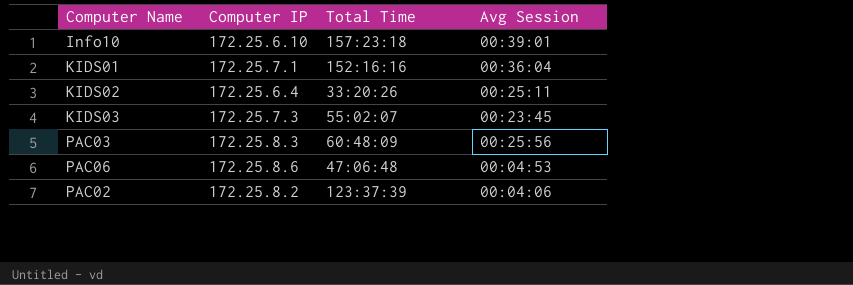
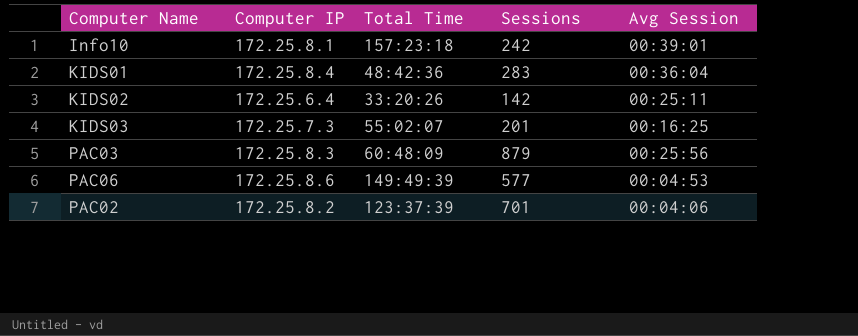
column Sessions | position: none -> 4
Info10 | Computer IP: 172.25.6.10 -> 172.25.8.1
KIDS01 | Computer IP: 172.25.7.1 -> 172.25.8.4
KIDS01 | Total Time: 152:16:16 -> 48:42:36
KIDS03 | Avg Session: 00:23:45 -> 00:16:25
PAC06 | Total Time: 47:06:48 -> 149:49:39

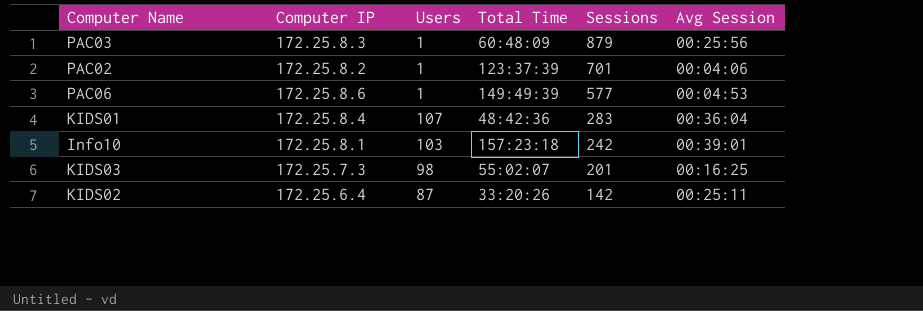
row order: none -> Sessions descending
column Users | position: none -> 3

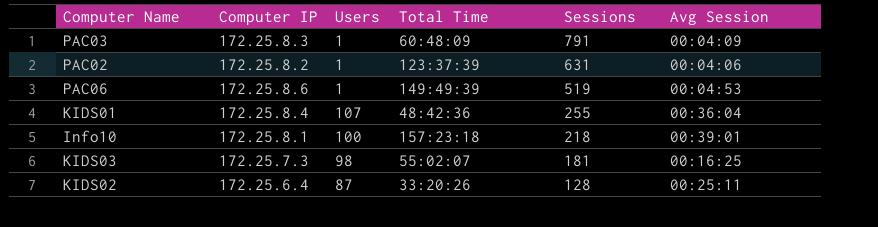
PAC03 | Sessions: 879 -> 791
PAC03 | Avg Session: 00:25:56 -> 00:04:09
PAC02 | Sessions: 701 -> 631
PAC06 | Sessions: 577 -> 519
KIDS01 | Sessions: 283 -> 255
Info10 | Users: 103 -> 100
Info10 | Sessions: 242 -> 218
KIDS03 | Sessions: 201 -> 181
KIDS02 | Sessions: 142 -> 128

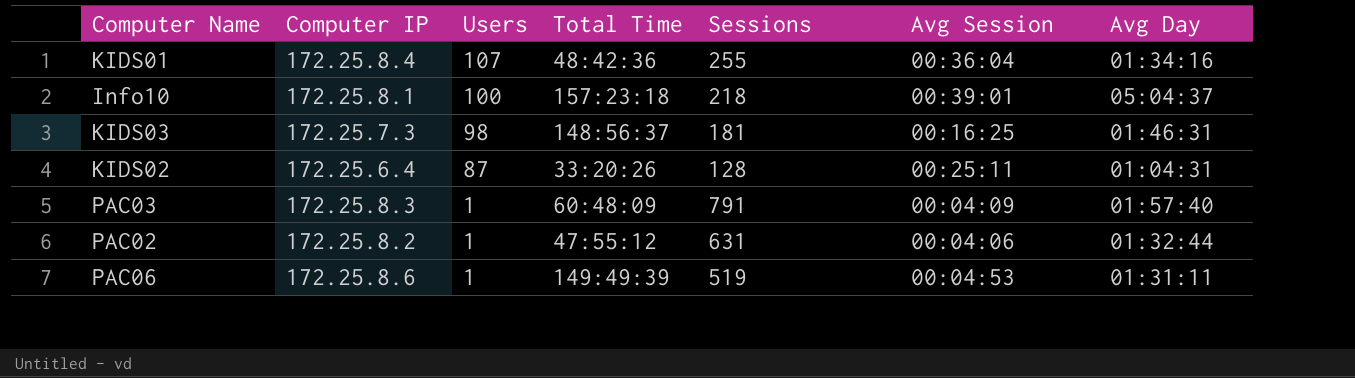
row order: Sessions descending -> Users descending
column Avg Day | position: none -> 7
KIDS03 | Total Time: 55:02:07 -> 148:56:37
PAC02 | Total Time: 123:37:39 -> 47:55:12

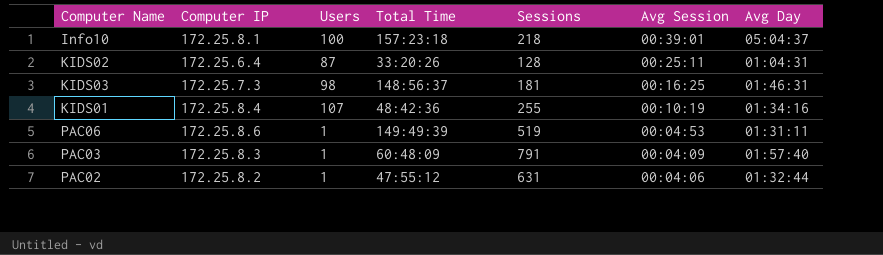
row order: Users descending -> Avg Session descending
KIDS01 | Avg Session: 00:36:04 -> 00:10:19

